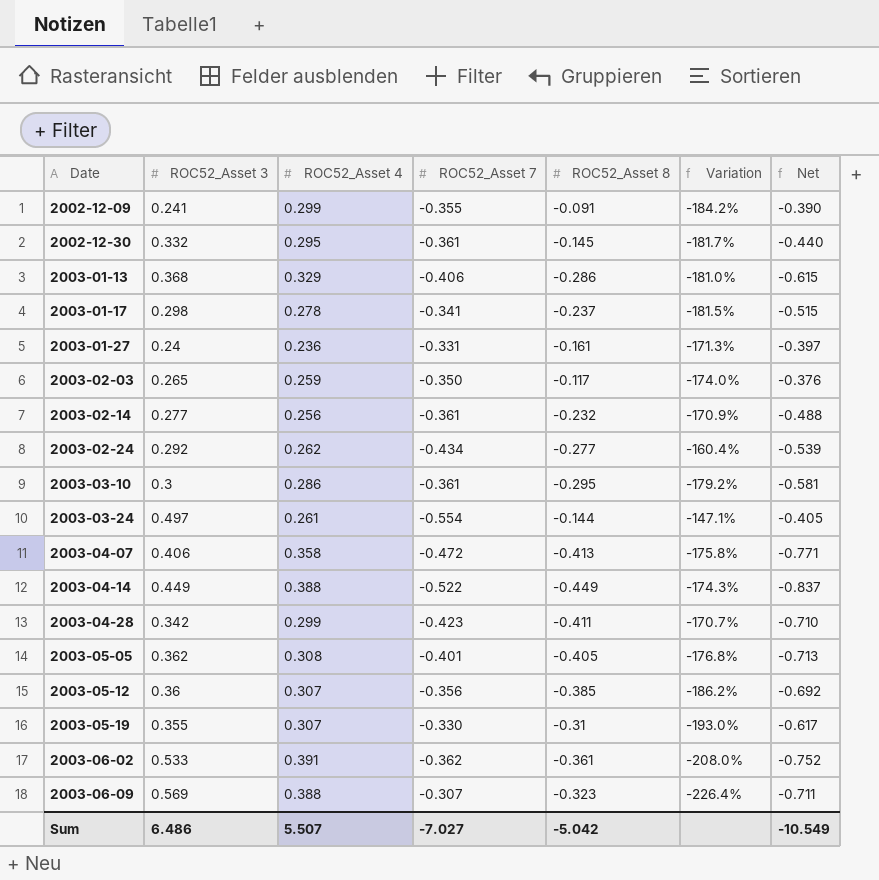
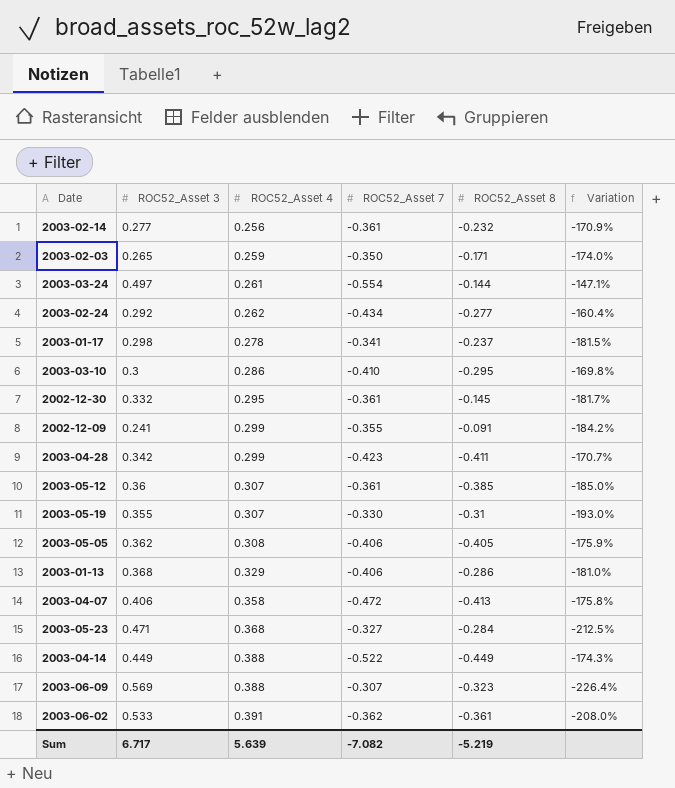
row order: Date ascending -> ROC52_Asset 4 ascending
column Net | formula: [ROC52_Asset 8] - [ROC52_Asset 4] -> none
row 2003-01-27: 0.24 | 0.236 | -0.331 | -0.161 | -171.3% | -0.397 -> none
2003-02-03 | ROC52_Asset 8: -0.117 -> -0.171
2003-03-10 | ROC52_Asset 7: -0.361 -> -0.410
2003-03-10 | Variation: -179.2% -> -169.8%
2003-05-12 | ROC52_Asset 7: -0.356 -> -0.361
2003-05-12 | Variation: -186.2% -> -185.0%
2003-05-05 | ROC52_Asset 7: -0.401 -> -0.406
2003-05-05 | Variation: -176.8% -> -175.9%
row 2003-05-23: none -> 0.471 | 0.368 | -0.327 | -0.284 | -212.5%
Sum | ROC52_Asset 3: 6.486 -> 6.717
Sum | ROC52_Asset 4: 5.507 -> 5.639
Sum | ROC52_Asset 7: -7.027 -> -7.082
Sum | ROC52_Asset 8: -5.042 -> -5.219

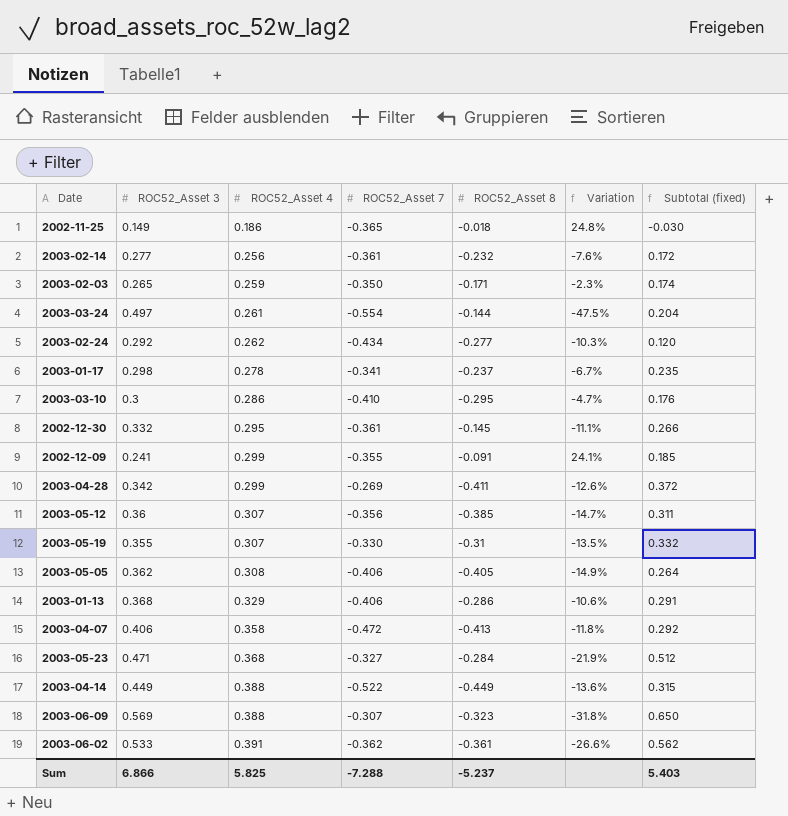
column Variation | formula: ([ROC52_Asset 4] - [ROC52_Asset 7]) / [ROC52_Asset 7] -> ([ROC52_Asset 4] - [ROC52_Asset 3]) / [ROC52_Asset 3]
column Subtotal (fixed) | formula: none -> [ROC52_Asset 3] + [ROC52_Asset 4] + [ROC52_Asset 7]
row 2002-11-25: none -> 0.149 | 0.186 | -0.365 | -0.018 | 24.8% | -0.030
2003-04-28 | ROC52_Asset 7: -0.423 -> -0.269
2003-05-12 | ROC52_Asset 7: -0.361 -> -0.356
Sum | ROC52_Asset 3: 6.717 -> 6.866
Sum | ROC52_Asset 4: 5.639 -> 5.825
Sum | ROC52_Asset 7: -7.082 -> -7.288
Sum | ROC52_Asset 8: -5.219 -> -5.237

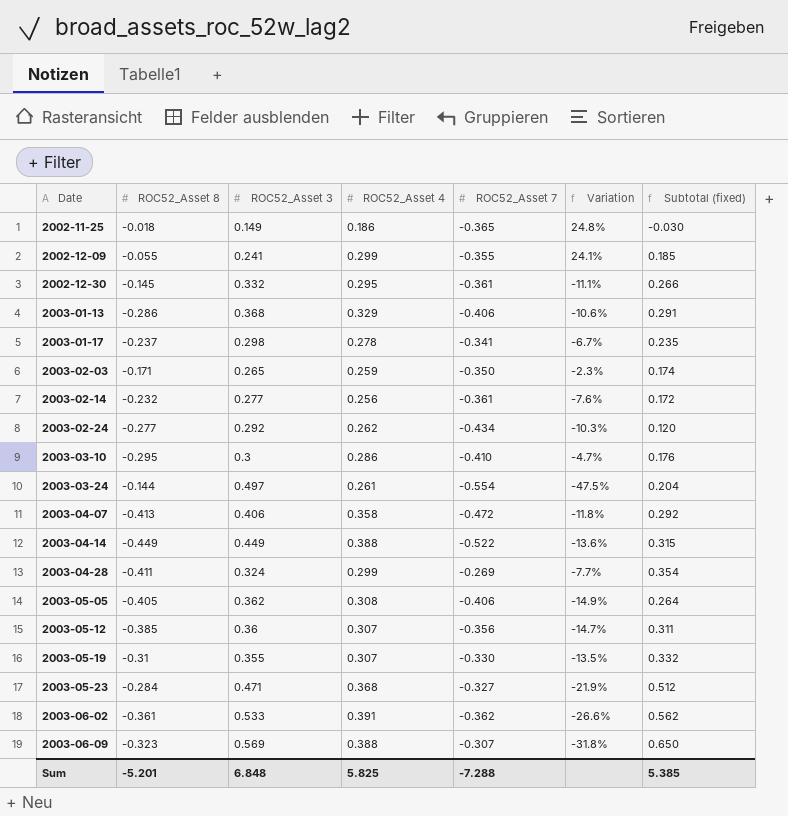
row order: ROC52_Asset 4 ascending -> Date ascending
column ROC52_Asset 8 | position: 5 -> 2
2002-12-09 | ROC52_Asset 8: -0.091 -> -0.055
2003-04-28 | ROC52_Asset 3: 0.342 -> 0.324
2003-04-28 | Variation: -12.6% -> -7.7%
2003-04-28 | Subtotal (fixed): 0.372 -> 0.354
Sum | ROC52_Asset 8: -5.237 -> -5.201
Sum | ROC52_Asset 3: 6.866 -> 6.848
Sum | Subtotal (fixed): 5.403 -> 5.385

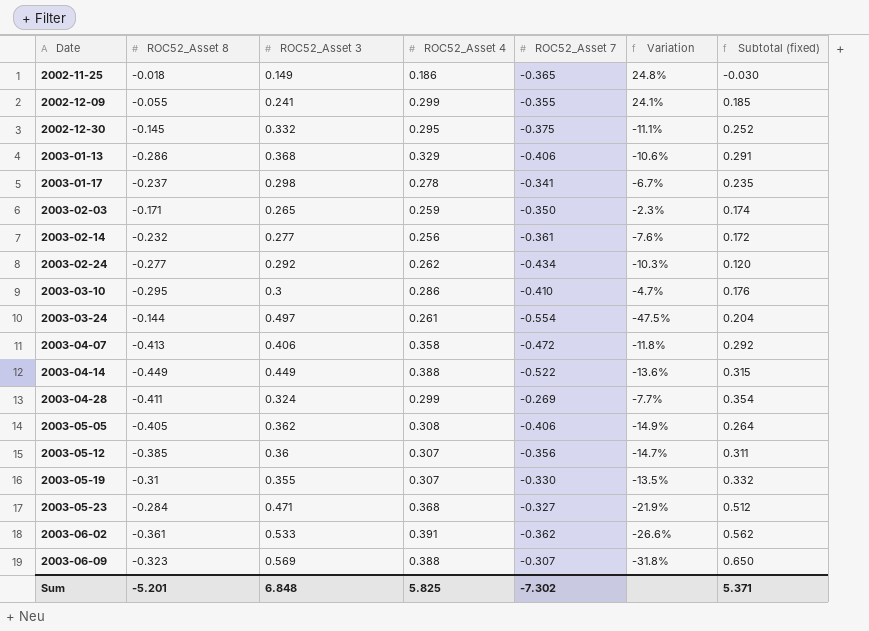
2002-12-30 | ROC52_Asset 7: -0.361 -> -0.375
2002-12-30 | Subtotal (fixed): 0.266 -> 0.252
Sum | ROC52_Asset 7: -7.288 -> -7.302
Sum | Subtotal (fixed): 5.385 -> 5.371

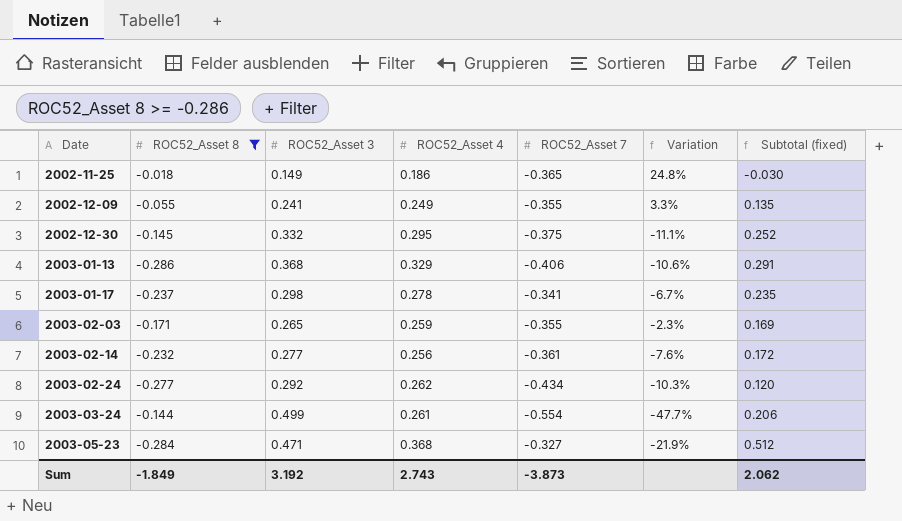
filter: none -> ROC52_Asset 8 >= -0.286
2002-12-09 | ROC52_Asset 4: 0.299 -> 0.249
2002-12-09 | Variation: 24.1% -> 3.3%
2002-12-09 | Subtotal (fixed): 0.185 -> 0.135
2003-02-03 | ROC52_Asset 7: -0.350 -> -0.355
2003-02-03 | Subtotal (fixed): 0.174 -> 0.169
2003-03-24 | ROC52_Asset 3: 0.497 -> 0.499
2003-03-24 | Variation: -47.5% -> -47.7%
2003-03-24 | Subtotal (fixed): 0.204 -> 0.206
Sum | ROC52_Asset 8: -5.201 -> -1.849
Sum | ROC52_Asset 3: 6.848 -> 3.192
Sum | ROC52_Asset 4: 5.825 -> 2.743
Sum | ROC52_Asset 7: -7.302 -> -3.873
Sum | Subtotal (fixed): 5.371 -> 2.062

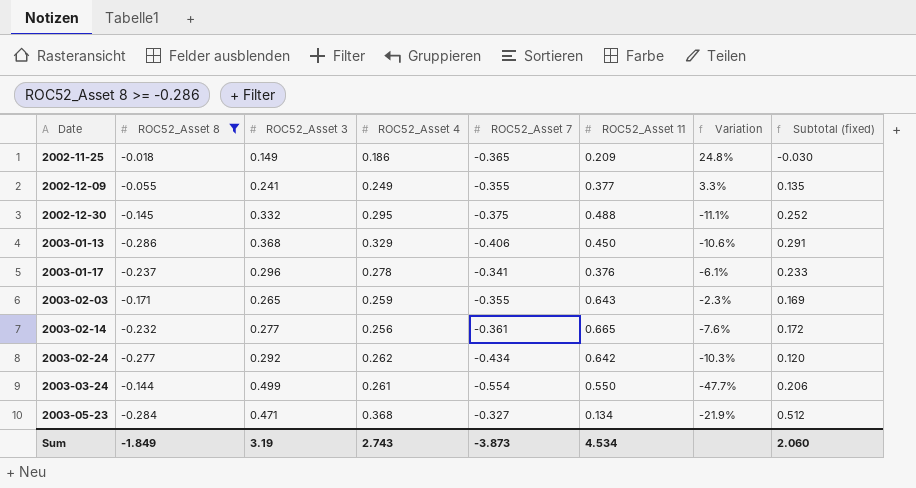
column ROC52_Asset 11 | position: none -> 6
2003-01-17 | ROC52_Asset 3: 0.298 -> 0.296
2003-01-17 | Variation: -6.7% -> -6.1%
2003-01-17 | Subtotal (fixed): 0.235 -> 0.233
Sum | ROC52_Asset 3: 3.192 -> 3.19
Sum | Subtotal (fixed): 2.062 -> 2.060

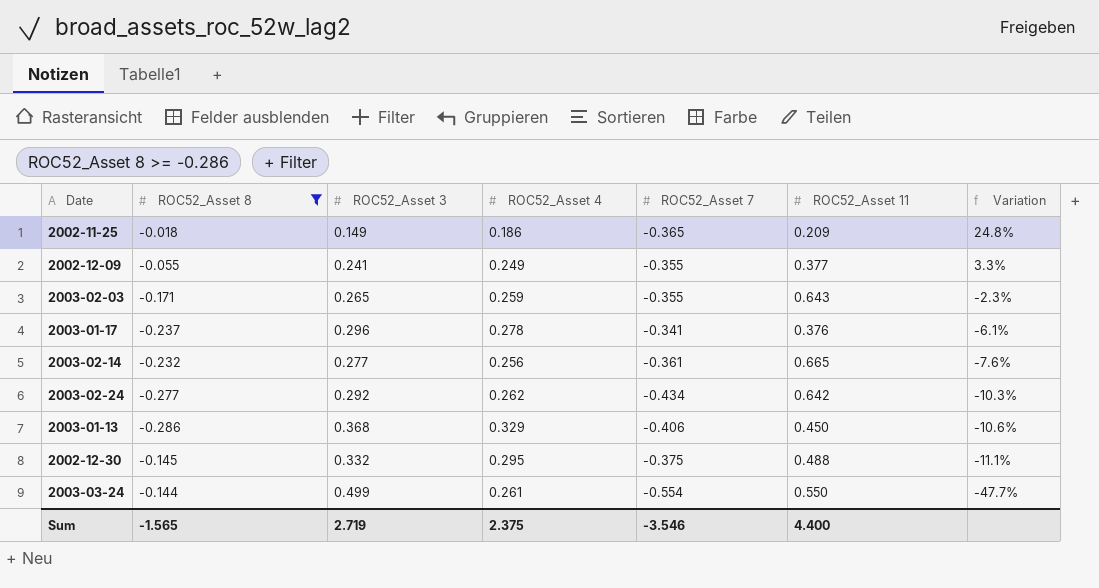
row order: Date ascending -> Variation descending
column Subtotal (fixed) | formula: [ROC52_Asset 3] + [ROC52_Asset 4] + [ROC52_Asset 7] -> none
row 2003-05-23: -0.284 | 0.471 | 0.368 | -0.327 | 0.134 | -21.9% | 0.512 -> none
Sum | ROC52_Asset 8: -1.849 -> -1.565
Sum | ROC52_Asset 3: 3.19 -> 2.719
Sum | ROC52_Asset 4: 2.743 -> 2.375
Sum | ROC52_Asset 7: -3.873 -> -3.546
Sum | ROC52_Asset 11: 4.534 -> 4.400

